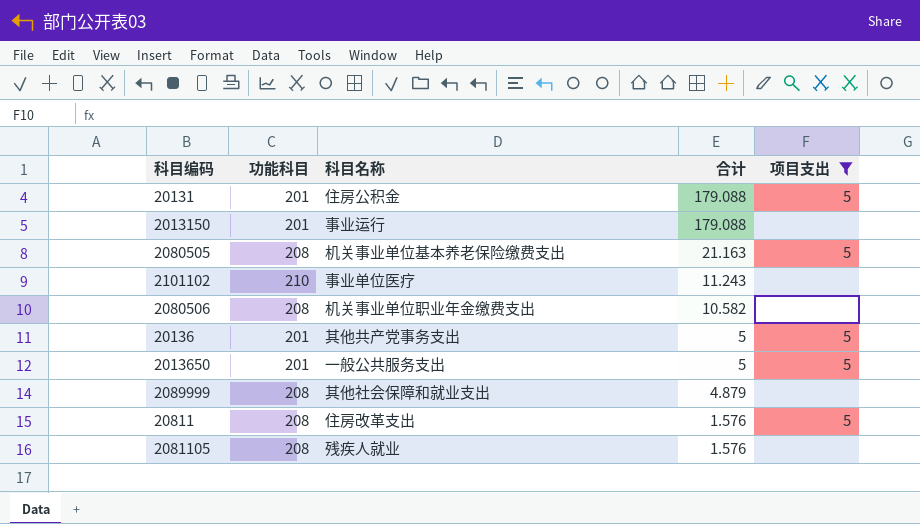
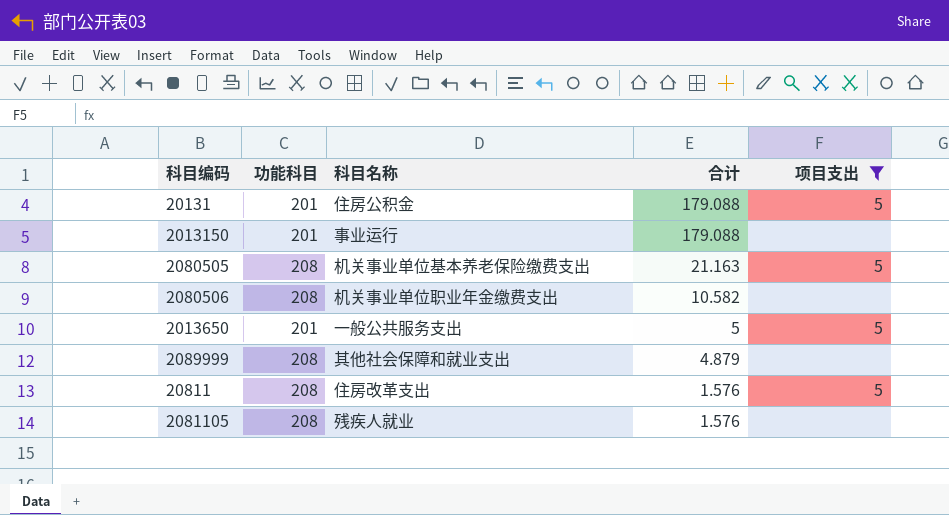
row 2101102: 210 | 事业单位医疗 | 11.243 | none -> none
row 20136: 201 | 其他共产党事务支出 | 5 | 5 -> none

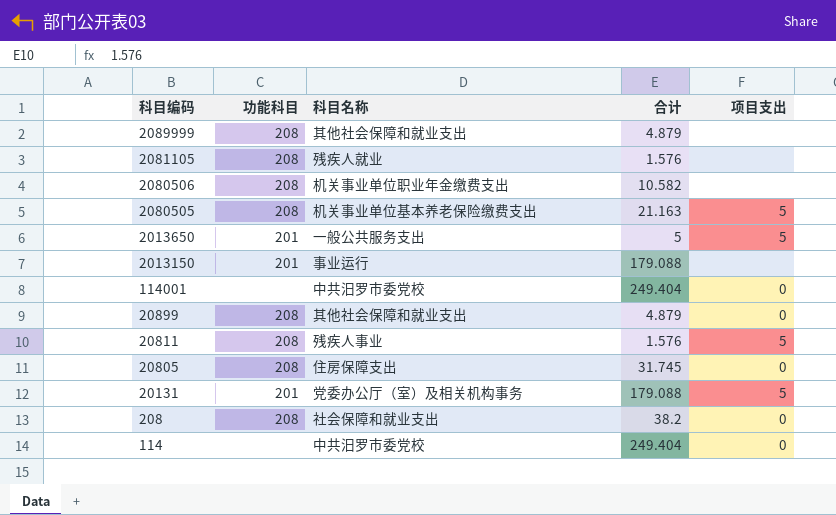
filter: 项目支出 != 0 -> none
row order: 合计 descending -> 科目编码 descending
20811 | 科目名称: 住房改革支出 -> 残疾人事业
20131 | 科目名称: 住房公积金 -> 党委办公厅（室）及相关机构事务

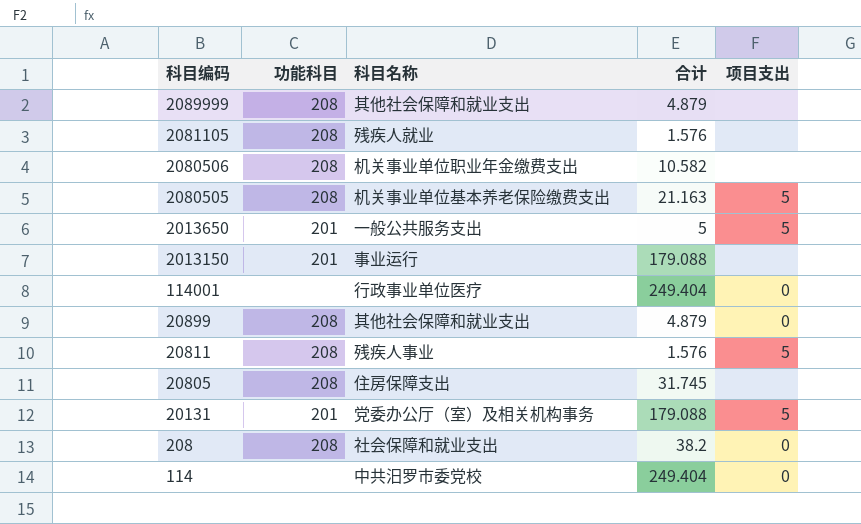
114001 | 科目名称: 中共汨罗市委党校 -> 行政事业单位医疗
20805 | 项目支出: 0 -> none

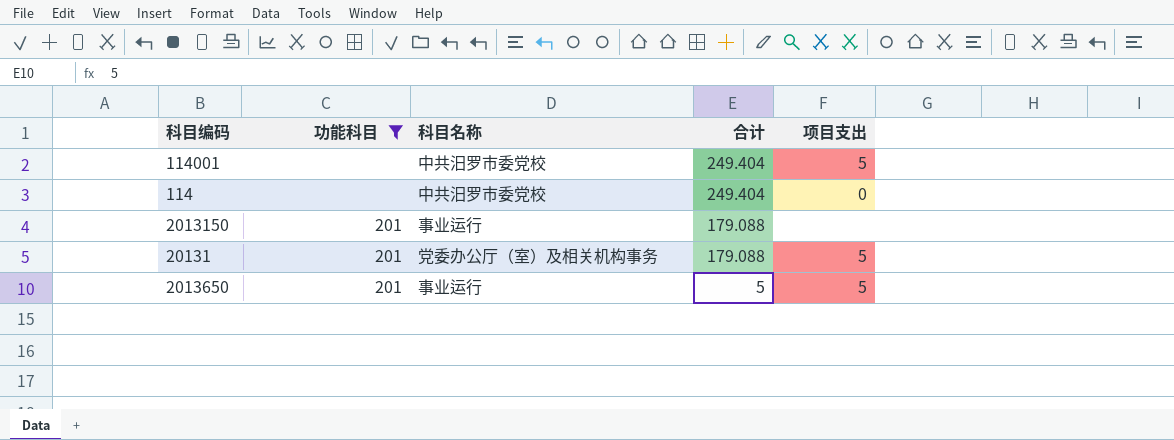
filter: none -> 功能科目 != 208
row order: 科目编码 descending -> 合计 descending
114001 | 科目名称: 行政事业单位医疗 -> 中共汨罗市委党校
114001 | 项目支出: 0 -> 5
2013650 | 科目名称: 一般公共服务支出 -> 事业运行

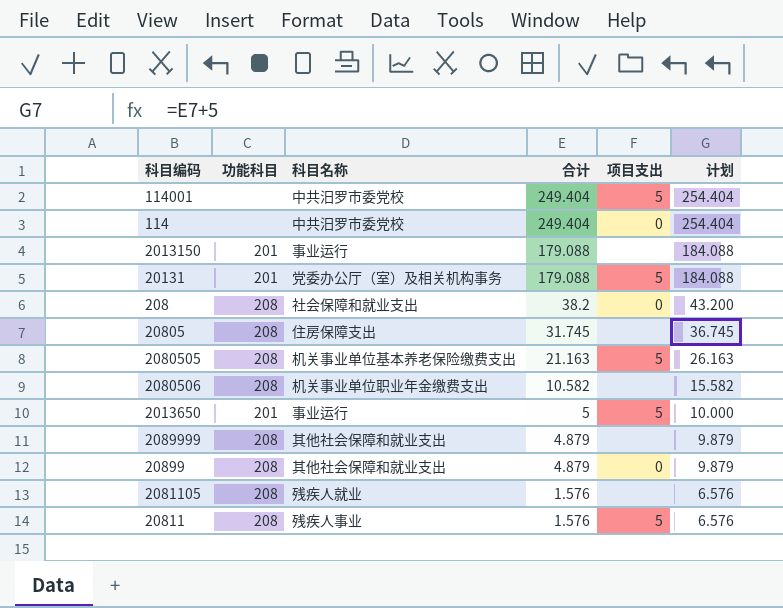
filter: 功能科目 != 208 -> none
column 计划 | formula: none -> [合计] + 5

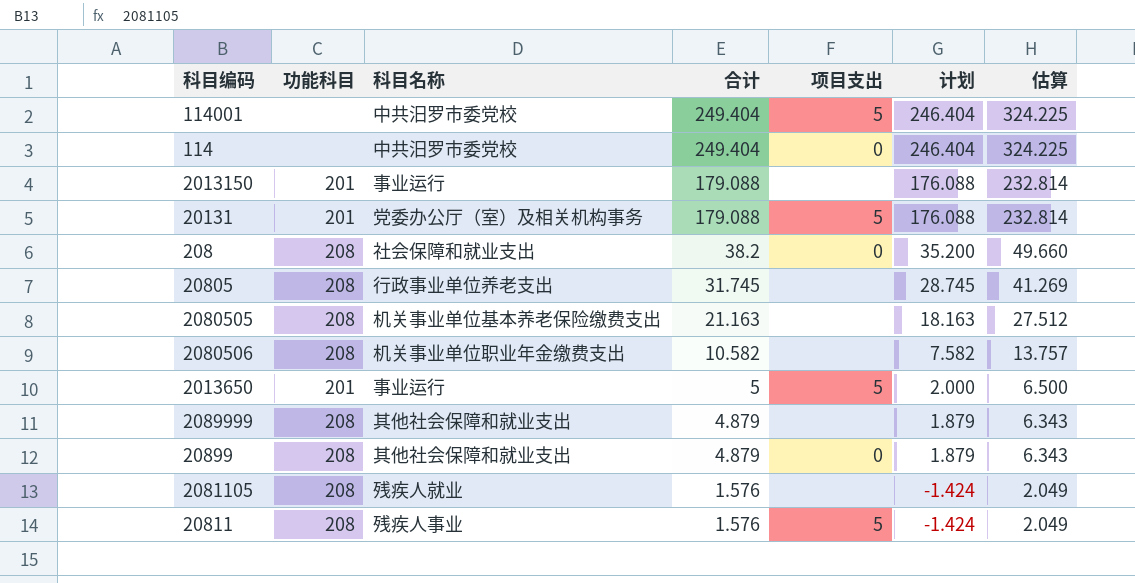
column 计划 | formula: [合计] + 5 -> [合计] - 3
column 估算 | formula: none -> [合计] * 1.3
20805 | 科目名称: 住房保障支出 -> 行政事业单位养老支出
2080505 | 项目支出: 5 -> none

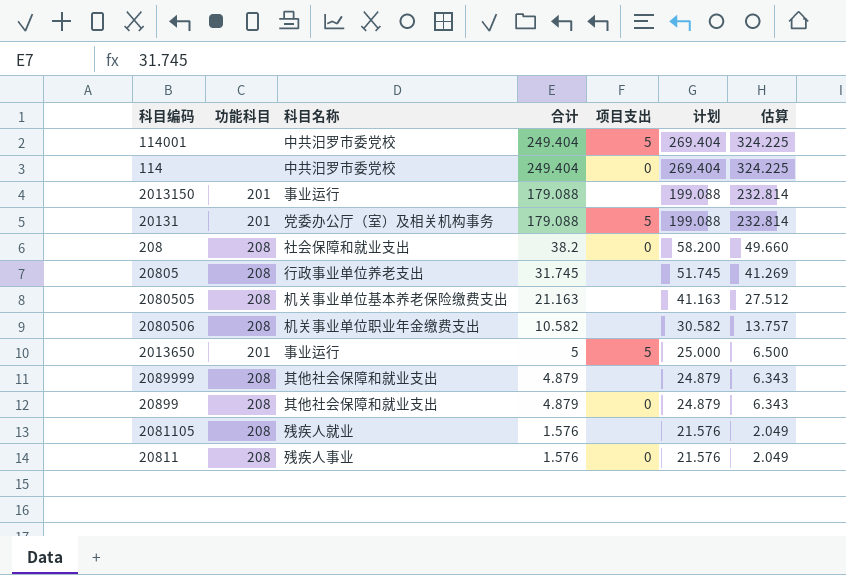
column 计划 | formula: [合计] - 3 -> [合计] + 20
20811 | 项目支出: 5 -> 0

